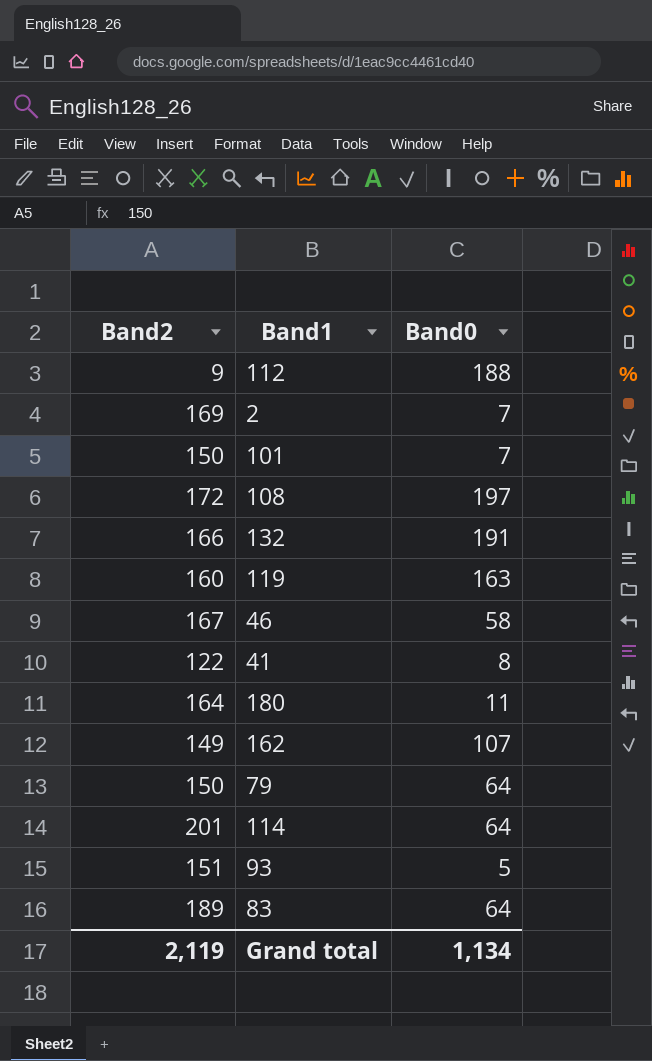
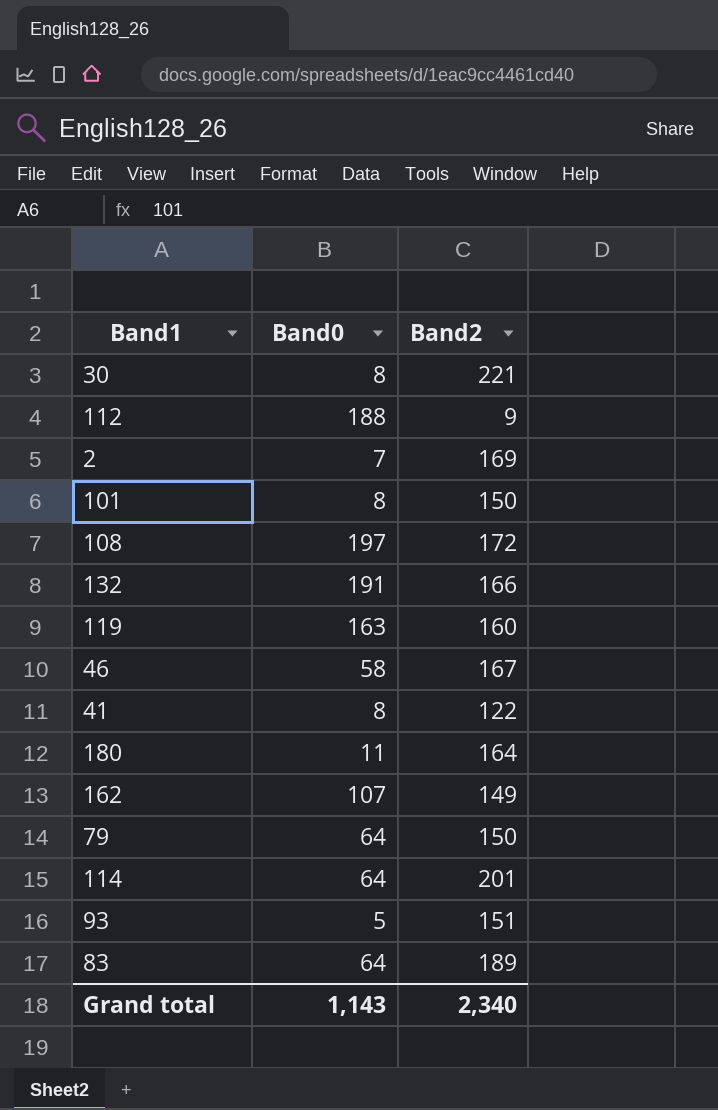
column Band2 | position: 1 -> 3
row 30: none -> 8 | 221
101 | Band0: 7 -> 8
Grand total | Band0: 1,134 -> 1,143
Grand total | Band2: 2,119 -> 2,340

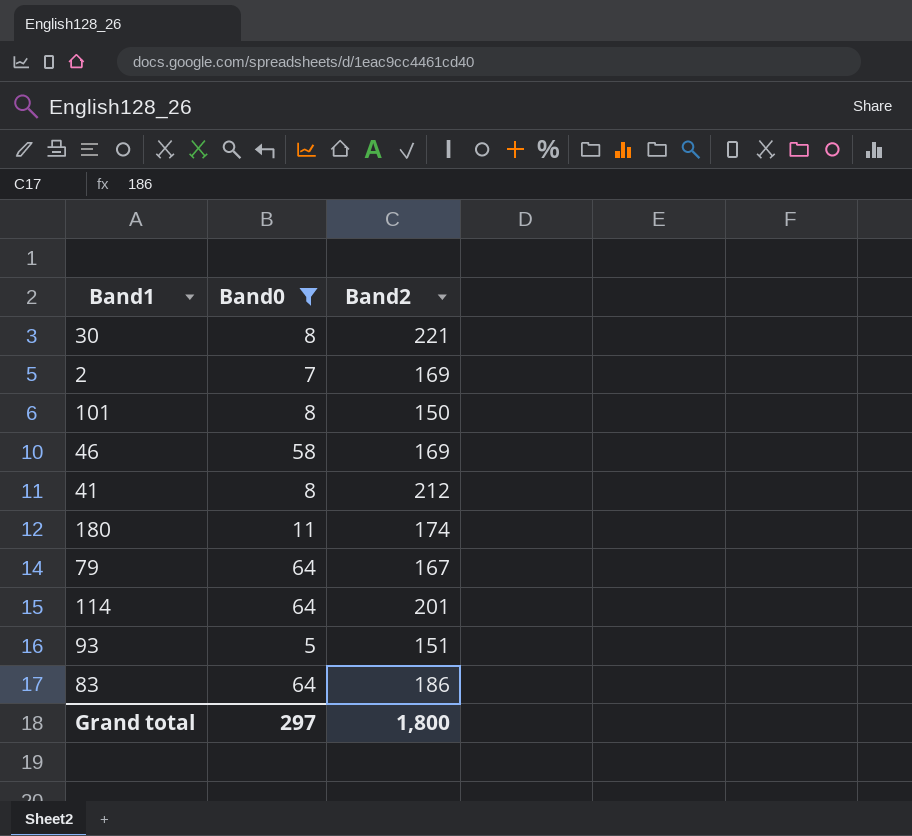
filter: none -> Band0 <= 64
46 | Band2: 167 -> 169
41 | Band2: 122 -> 212
180 | Band2: 164 -> 174
79 | Band2: 150 -> 167
83 | Band2: 189 -> 186
Grand total | Band0: 1,143 -> 297
Grand total | Band2: 2,340 -> 1,800

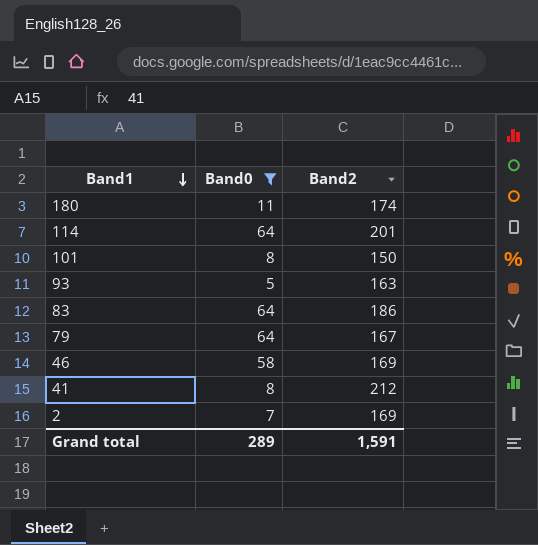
row order: none -> Band1 descending
row 30: 8 | 221 -> none
93 | Band2: 151 -> 163
Grand total | Band0: 297 -> 289
Grand total | Band2: 1,800 -> 1,591

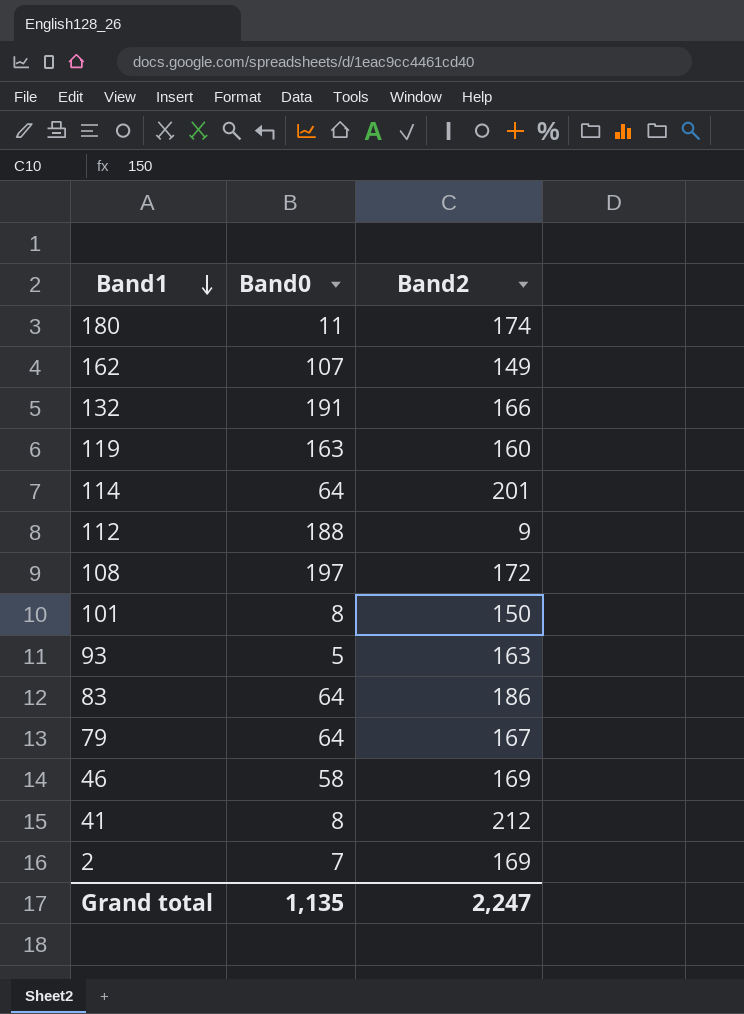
filter: Band0 <= 64 -> none
Grand total | Band0: 289 -> 1,135
Grand total | Band2: 1,591 -> 2,247

